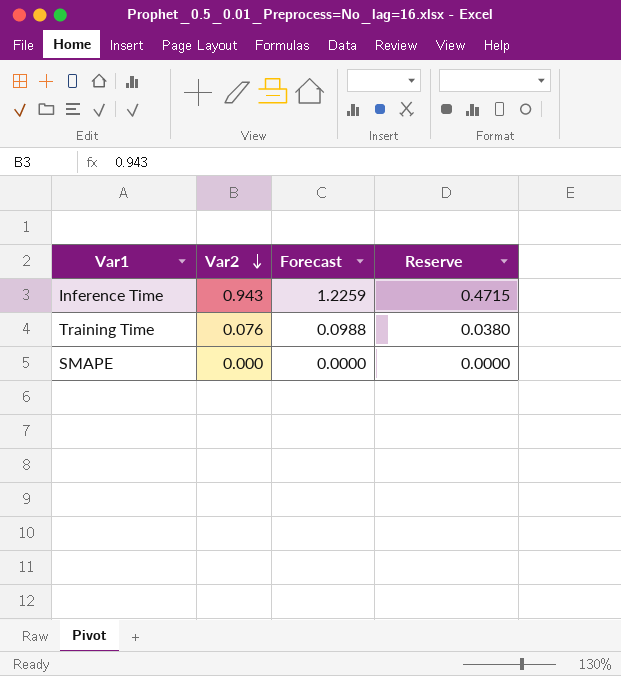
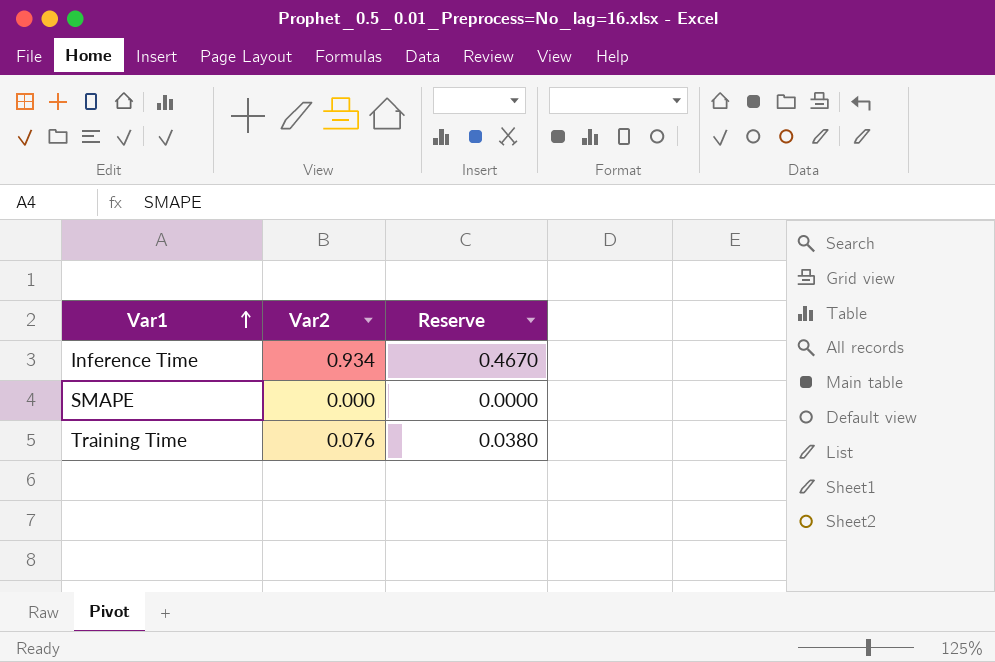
row order: Var2 descending -> Var1 ascending
column Forecast | formula: [Var2] * 1.3 -> none
Inference Time | Var2: 0.943 -> 0.934
Inference Time | Reserve: 0.4715 -> 0.4670

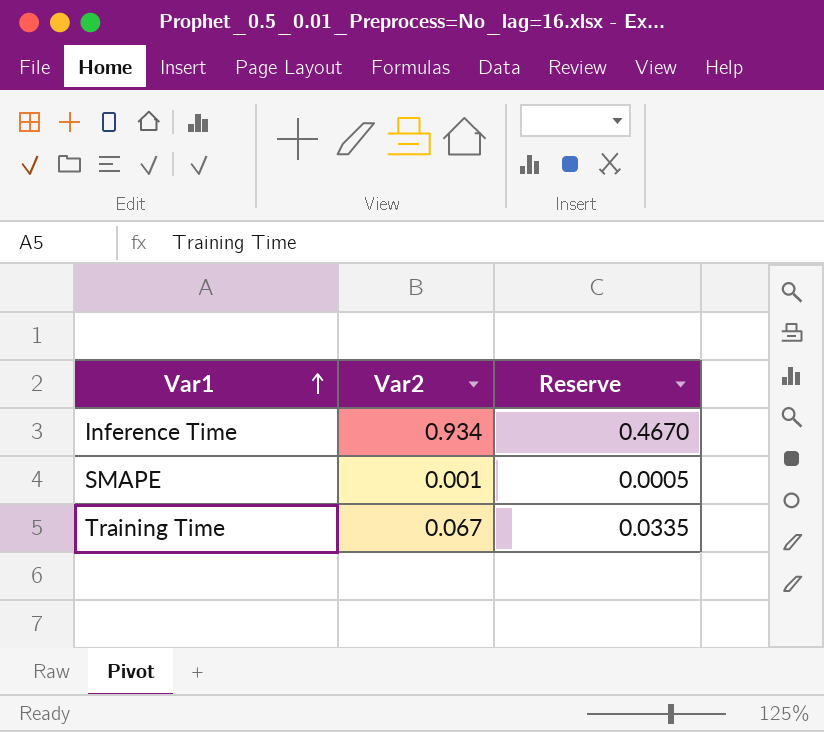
SMAPE | Var2: 0.000 -> 0.001
SMAPE | Reserve: 0.0000 -> 0.0005
Training Time | Var2: 0.076 -> 0.067
Training Time | Reserve: 0.0380 -> 0.0335

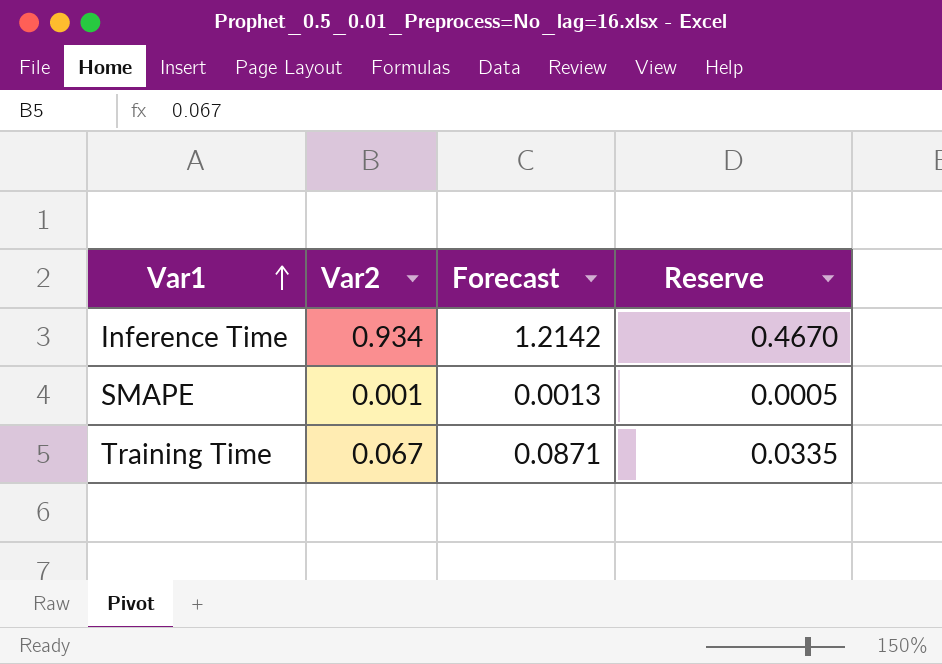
column Forecast | formula: none -> [Var2] * 1.3

